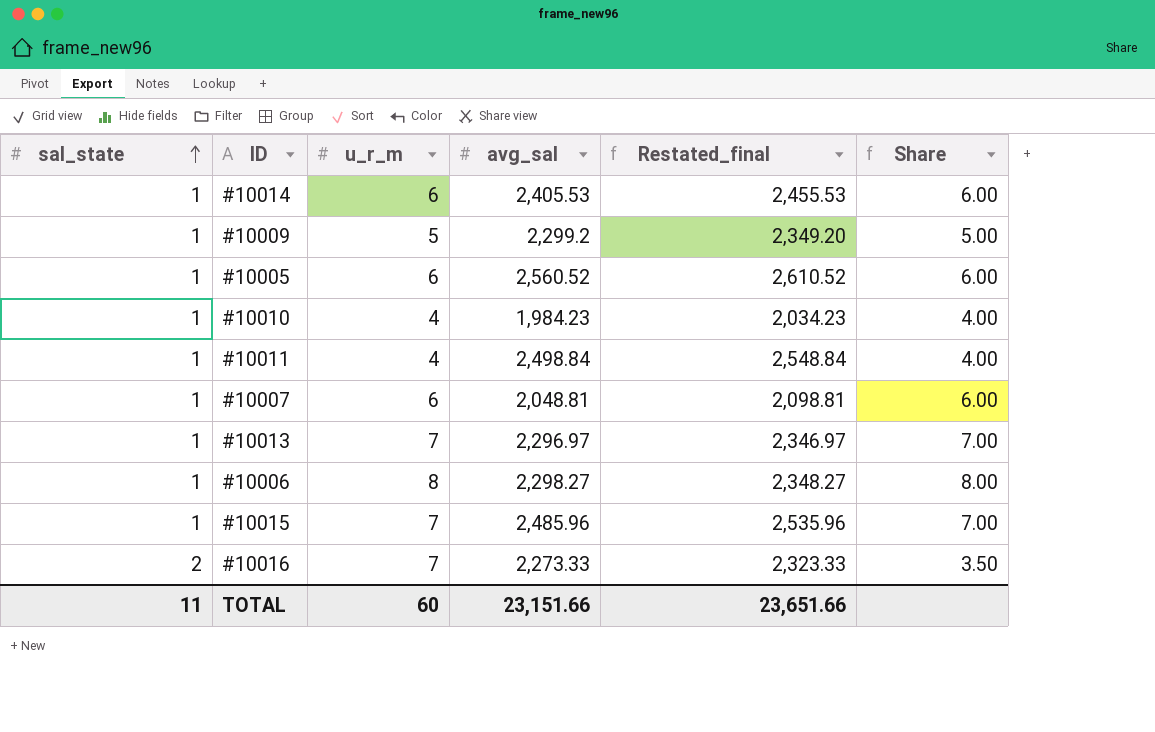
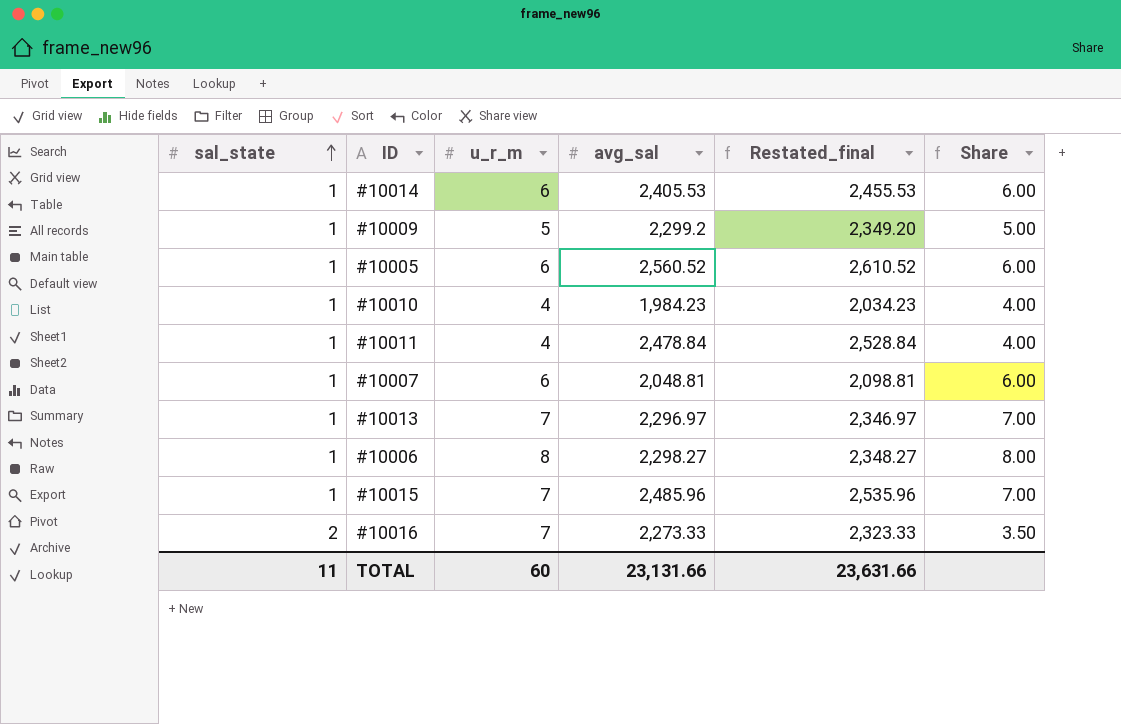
#10011 | avg_sal: 2,498.84 -> 2,478.84
#10011 | Restated_final: 2,548.84 -> 2,528.84
TOTAL | avg_sal: 23,151.66 -> 23,131.66
TOTAL | Restated_final: 23,651.66 -> 23,631.66

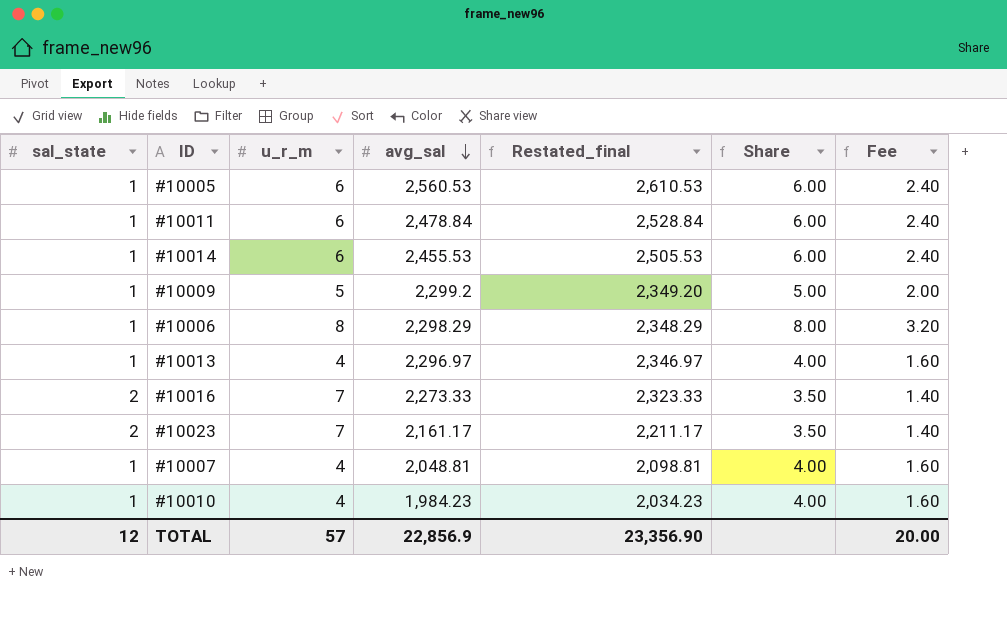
row order: sal_state ascending -> avg_sal descending
column Fee | formula: none -> [Share] * 0.4
row #10015: 1 | 7 | 2,485.96 | 2,535.96 | 7.00 -> none
#10005 | avg_sal: 2,560.52 -> 2,560.53
#10005 | Restated_final: 2,610.52 -> 2,610.53
#10011 | u_r_m: 4 -> 6
#10011 | Share: 4.00 -> 6.00
#10014 | avg_sal: 2,405.53 -> 2,455.53
#10014 | Restated_final: 2,455.53 -> 2,505.53
#10006 | avg_sal: 2,298.27 -> 2,298.29
#10006 | Restated_final: 2,348.27 -> 2,348.29
#10013 | u_r_m: 7 -> 4
#10013 | Share: 7.00 -> 4.00
row #10023: none -> 2 | 7 | 2,161.17 | 2,211.17 | 3.50 | 1.40
#10007 | u_r_m: 6 -> 4
#10007 | Share: 6.00 -> 4.00
TOTAL | sal_state: 11 -> 12
TOTAL | u_r_m: 60 -> 57
TOTAL | avg_sal: 23,131.66 -> 22,856.9
TOTAL | Restated_final: 23,631.66 -> 23,356.90

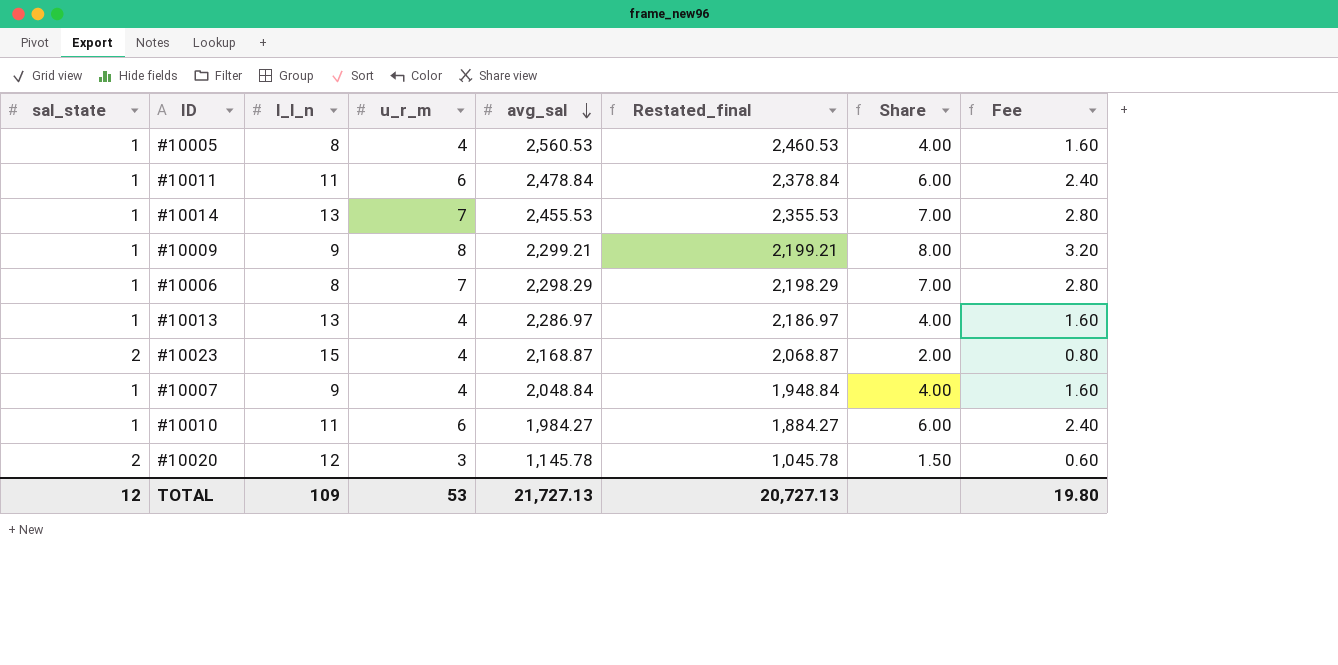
column l_l_n | position: none -> 3
column Restated_final | formula: [avg_sal] + 50 -> [avg_sal] - 100
row #10016: 2 | 7 | 2,273.33 | 2,323.33 | 3.50 | 1.40 -> none
#10005 | u_r_m: 6 -> 4
#10005 | Share: 6.00 -> 4.00
#10005 | Fee: 2.40 -> 1.60
#10014 | u_r_m: 6 -> 7
#10014 | Share: 6.00 -> 7.00
#10014 | Fee: 2.40 -> 2.80
#10009 | u_r_m: 5 -> 8
#10009 | avg_sal: 2,299.2 -> 2,299.21
#10009 | Share: 5.00 -> 8.00
#10009 | Fee: 2.00 -> 3.20
#10006 | u_r_m: 8 -> 7
#10006 | Share: 8.00 -> 7.00
#10006 | Fee: 3.20 -> 2.80
#10013 | avg_sal: 2,296.97 -> 2,286.97
#10023 | u_r_m: 7 -> 4
#10023 | avg_sal: 2,161.17 -> 2,168.87
#10023 | Share: 3.50 -> 2.00
#10023 | Fee: 1.40 -> 0.80
#10007 | avg_sal: 2,048.81 -> 2,048.84
#10010 | u_r_m: 4 -> 6
#10010 | avg_sal: 1,984.23 -> 1,984.27
#10010 | Share: 4.00 -> 6.00
#10010 | Fee: 1.60 -> 2.40
row #10020: none -> 2 | 12 | 3 | 1,145.78 | 1,045.78 | 1.50 | 0.60
TOTAL | u_r_m: 57 -> 53
TOTAL | avg_sal: 22,856.9 -> 21,727.13
TOTAL | Restated_final: 23,356.90 -> 20,727.13
TOTAL | Fee: 20.00 -> 19.80

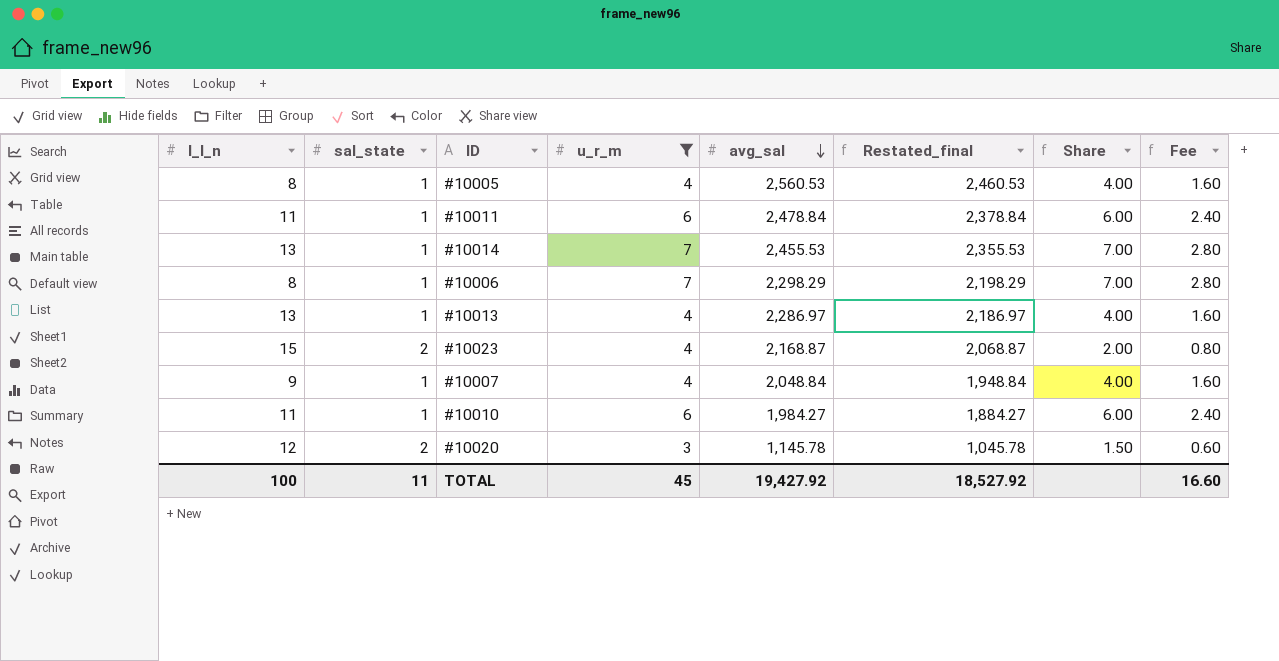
filter: none -> u_r_m != 8
column l_l_n | position: 3 -> 1
TOTAL | l_l_n: 109 -> 100
TOTAL | sal_state: 12 -> 11
TOTAL | u_r_m: 53 -> 45
TOTAL | avg_sal: 21,727.13 -> 19,427.92
TOTAL | Restated_final: 20,727.13 -> 18,527.92
TOTAL | Fee: 19.80 -> 16.60

